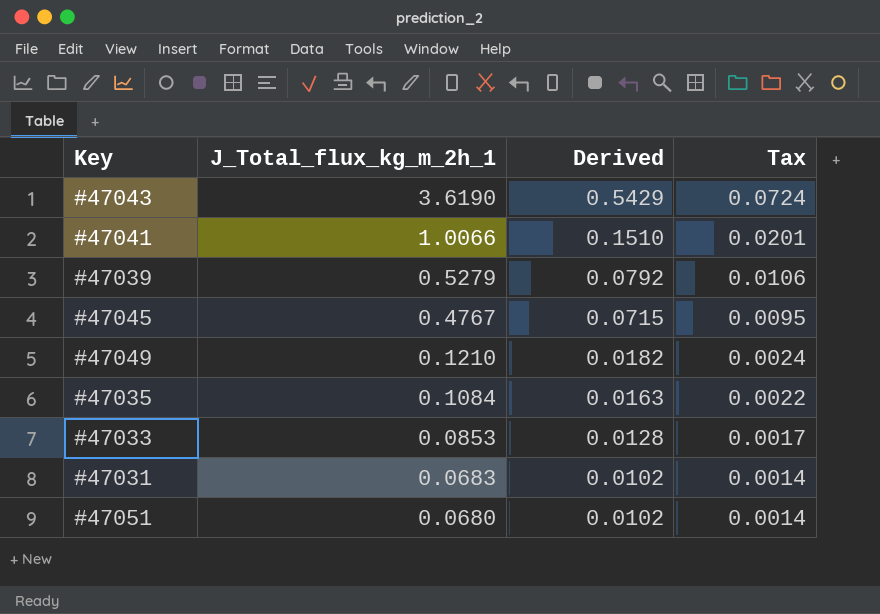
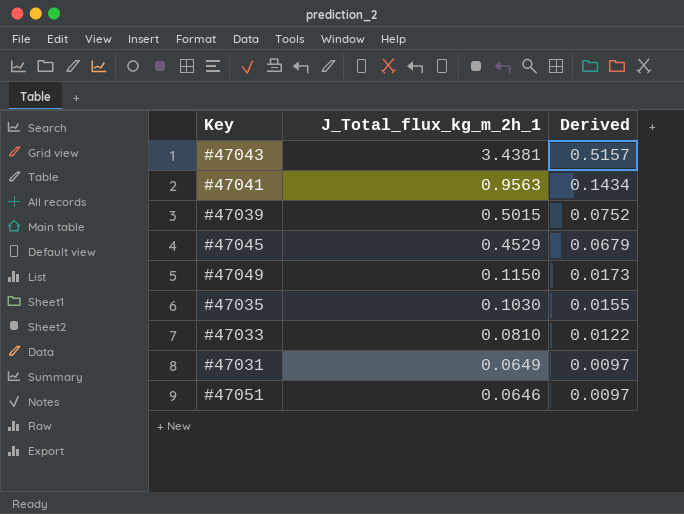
column Tax | formula: [J_Total_flux_kg_m_2h_1] * 0.02 -> none
#47043 | J_Total_flux_kg_m_2h_1: 3.6190 -> 3.4381
#47043 | Derived: 0.5429 -> 0.5157
#47041 | J_Total_flux_kg_m_2h_1: 1.0066 -> 0.9563
#47041 | Derived: 0.1510 -> 0.1434
#47039 | J_Total_flux_kg_m_2h_1: 0.5279 -> 0.5015
#47039 | Derived: 0.0792 -> 0.0752
#47045 | J_Total_flux_kg_m_2h_1: 0.4767 -> 0.4529
#47045 | Derived: 0.0715 -> 0.0679
#47049 | J_Total_flux_kg_m_2h_1: 0.1210 -> 0.1150
#47049 | Derived: 0.0182 -> 0.0173
#47035 | J_Total_flux_kg_m_2h_1: 0.1084 -> 0.1030
#47035 | Derived: 0.0163 -> 0.0155
#47033 | J_Total_flux_kg_m_2h_1: 0.0853 -> 0.0810
#47033 | Derived: 0.0128 -> 0.0122
#47031 | J_Total_flux_kg_m_2h_1: 0.0683 -> 0.0649
#47031 | Derived: 0.0102 -> 0.0097
#47051 | J_Total_flux_kg_m_2h_1: 0.0680 -> 0.0646
#47051 | Derived: 0.0102 -> 0.0097

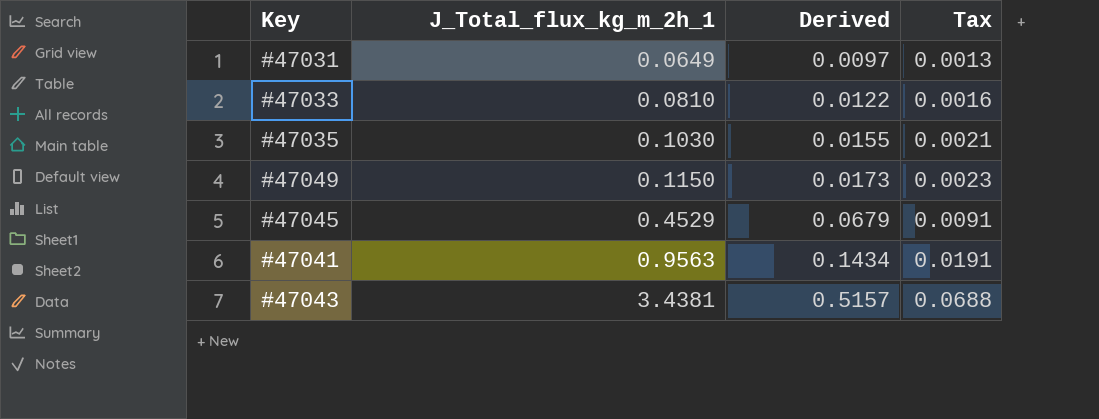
row order: J_Total_flux_kg_m_2h_1 descending -> J_Total_flux_kg_m_2h_1 ascending
column Tax | formula: none -> [J_Total_flux_kg_m_2h_1] * 0.02
row #47039: 0.5015 | 0.0752 -> none
row #47051: 0.0646 | 0.0097 -> none

